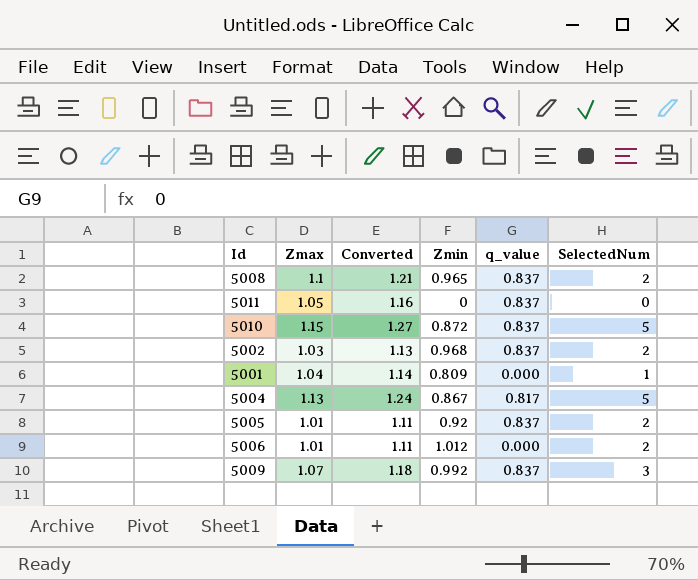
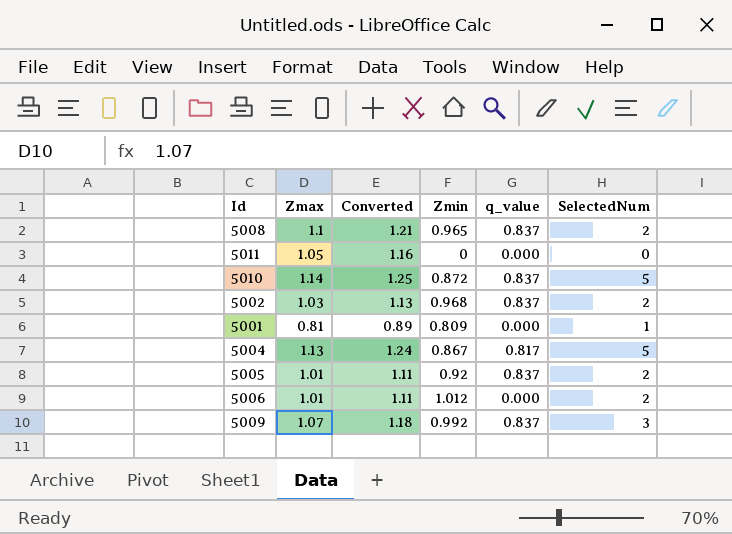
5011 | q_value: 0.837 -> 0.000
5010 | Zmax: 1.15 -> 1.14
5010 | Converted: 1.27 -> 1.25
5001 | Zmax: 1.04 -> 0.81
5001 | Converted: 1.14 -> 0.89

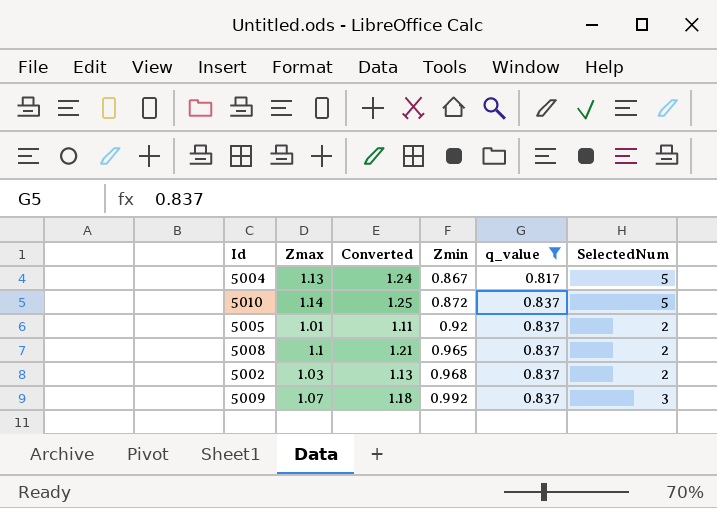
filter: none -> q_value != 0.000
row order: none -> Zmin ascending

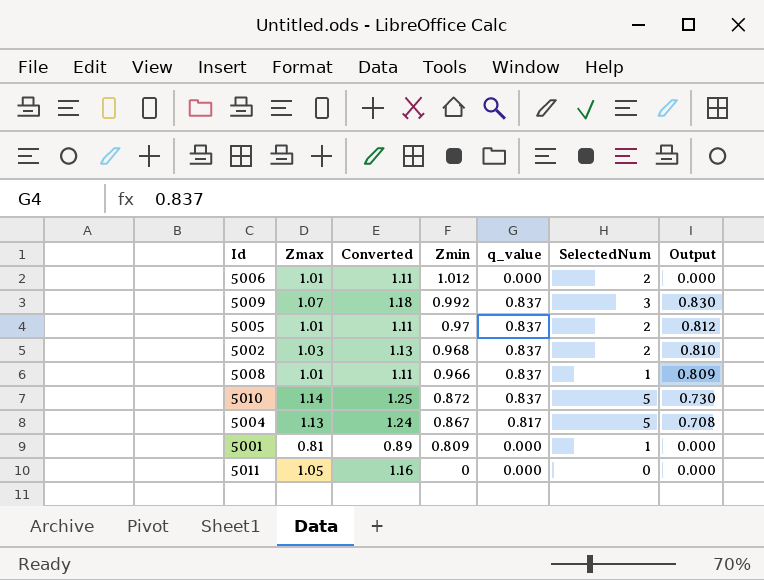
filter: q_value != 0.000 -> none
row order: Zmin ascending -> Zmin descending
column Output | formula: none -> [Zmin] * [q_value]
5005 | Zmin: 0.92 -> 0.97
5008 | Zmax: 1.1 -> 1.01
5008 | Converted: 1.21 -> 1.11
5008 | Zmin: 0.965 -> 0.966
5008 | SelectedNum: 2 -> 1

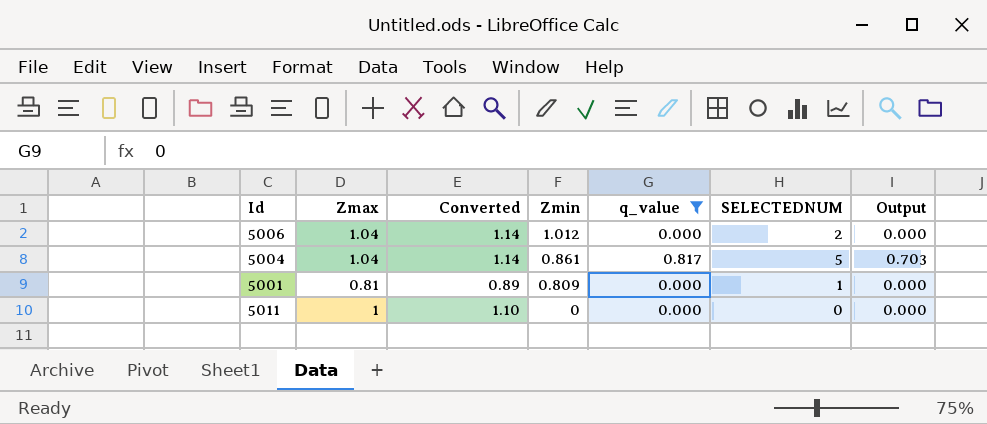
filter: none -> q_value != 0.837
column name: SelectedNum -> SELECTEDNUM
5006 | Zmax: 1.01 -> 1.04
5006 | Converted: 1.11 -> 1.14
5004 | Zmax: 1.13 -> 1.04
5004 | Converted: 1.24 -> 1.14
5004 | Zmin: 0.867 -> 0.861
5004 | Output: 0.708 -> 0.703
5011 | Zmax: 1.05 -> 1
5011 | Converted: 1.16 -> 1.10

